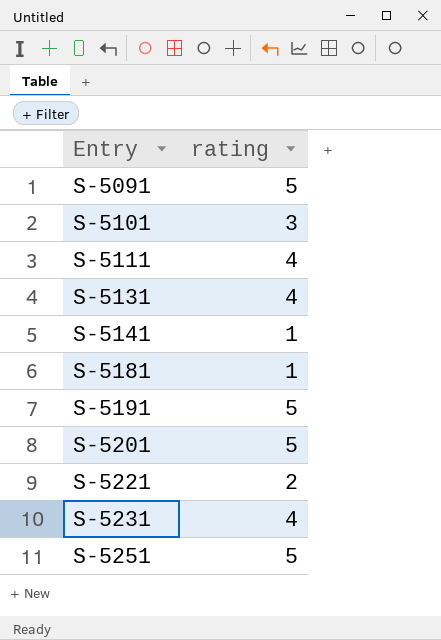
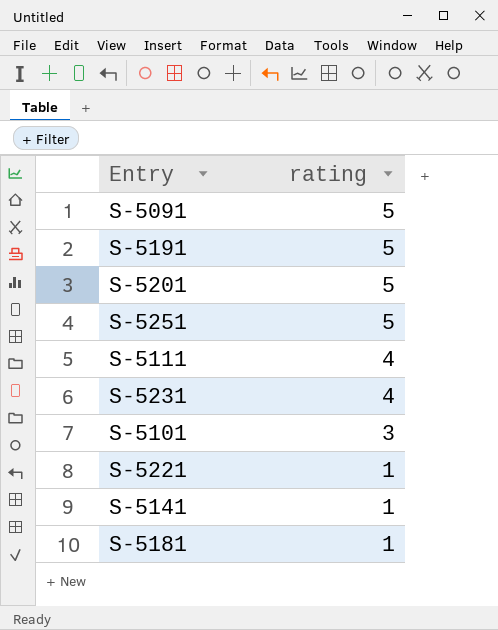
row order: Entry ascending -> rating descending
row S-5131: 4 -> none
S-5221 | rating: 2 -> 1

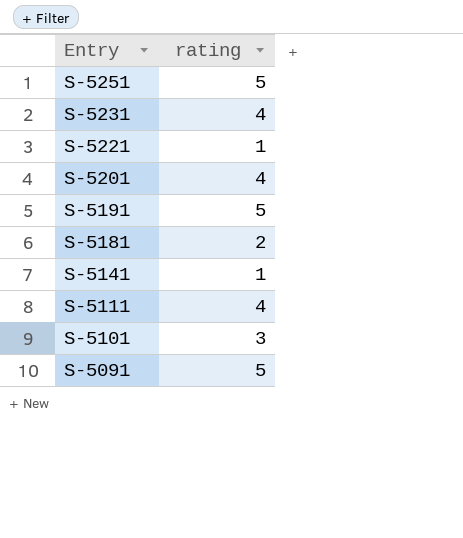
row order: rating descending -> Entry descending
S-5201 | rating: 5 -> 4
S-5181 | rating: 1 -> 2

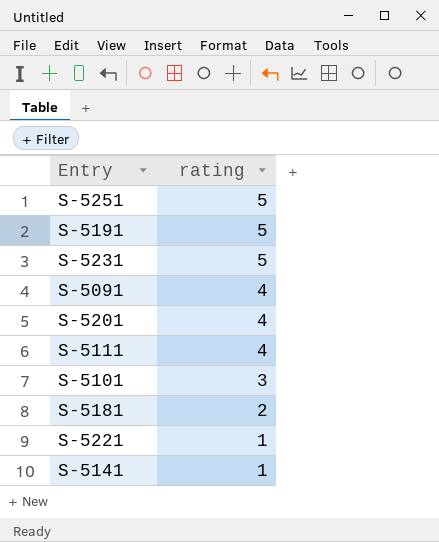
row order: Entry descending -> rating descending
S-5231 | rating: 4 -> 5
S-5091 | rating: 5 -> 4

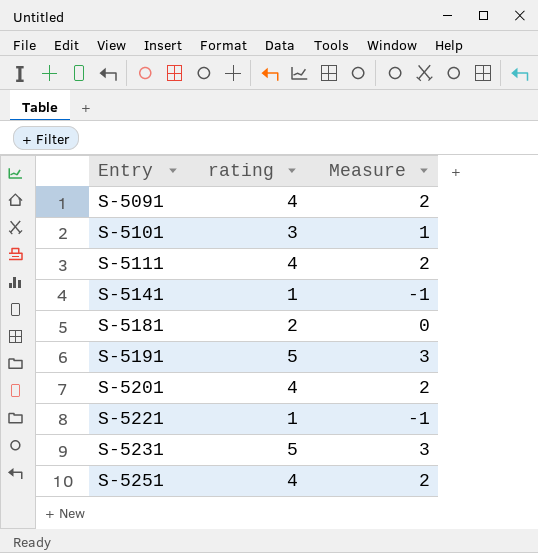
row order: rating descending -> Entry ascending
column Measure | formula: none -> [rating] - 2
S-5251 | rating: 5 -> 4

